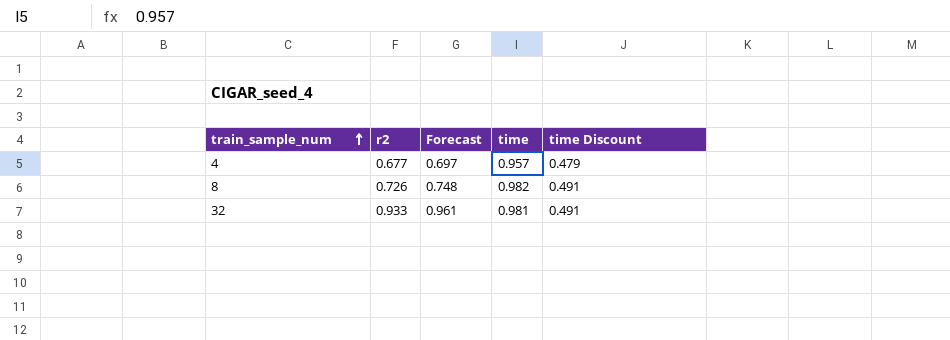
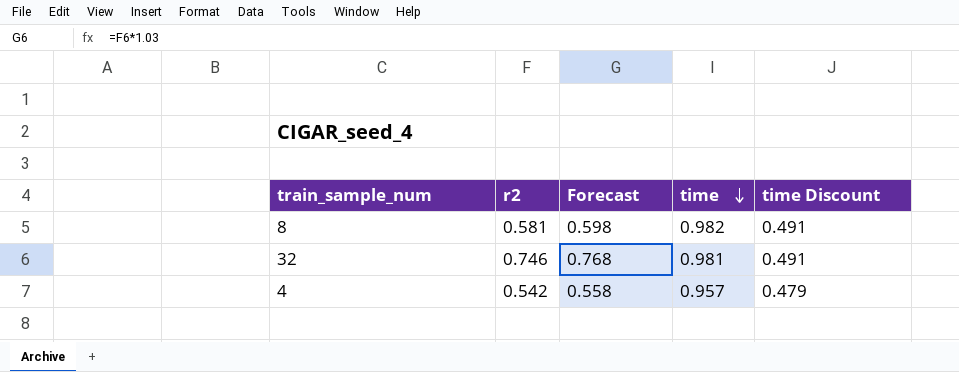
row order: train_sample_num ascending -> time descending
8 | r2: 0.726 -> 0.581
8 | Forecast: 0.748 -> 0.598
32 | r2: 0.933 -> 0.746
32 | Forecast: 0.961 -> 0.768
4 | r2: 0.677 -> 0.542
4 | Forecast: 0.697 -> 0.558

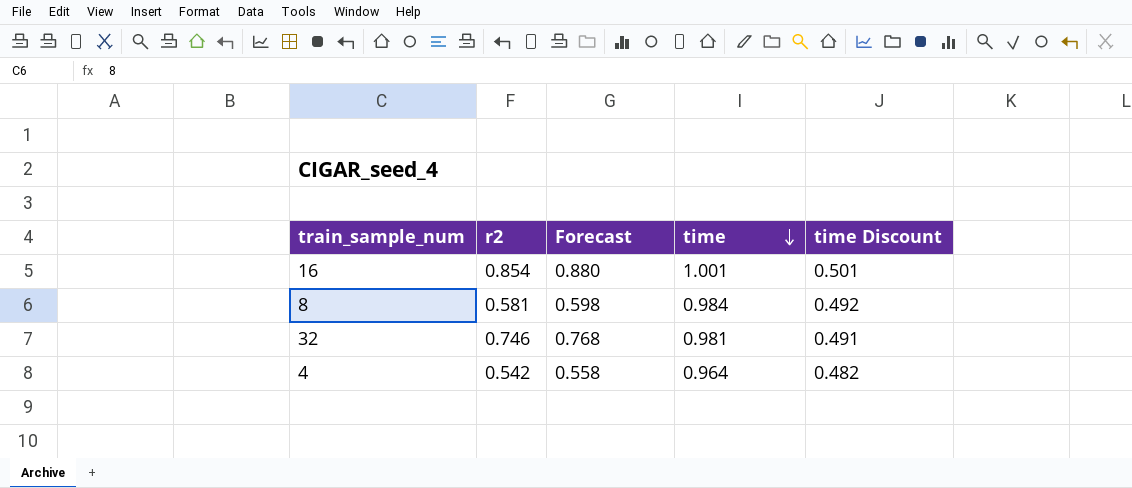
row 16: none -> 0.854 | 0.880 | 1.001 | 0.501
8 | time: 0.982 -> 0.984
8 | time Discount: 0.491 -> 0.492
4 | time: 0.957 -> 0.964
4 | time Discount: 0.479 -> 0.482

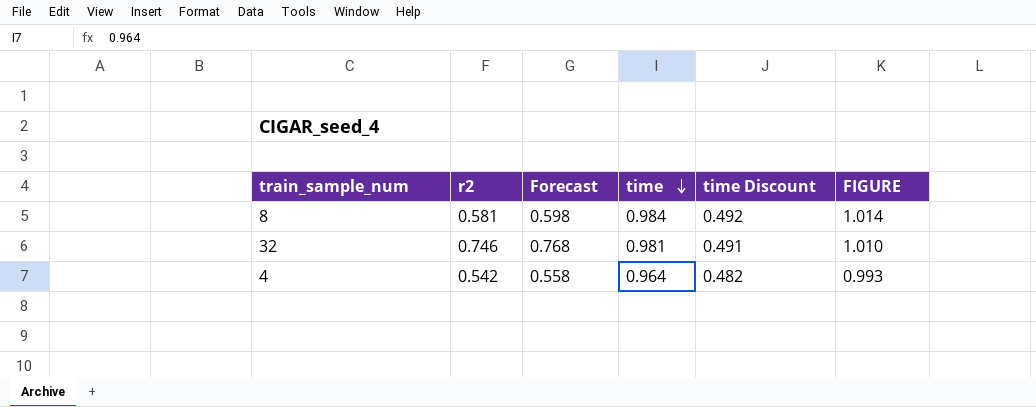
column FIGURE | formula: none -> [time] * 1.03
row 16: 0.854 | 0.880 | 1.001 | 0.501 -> none

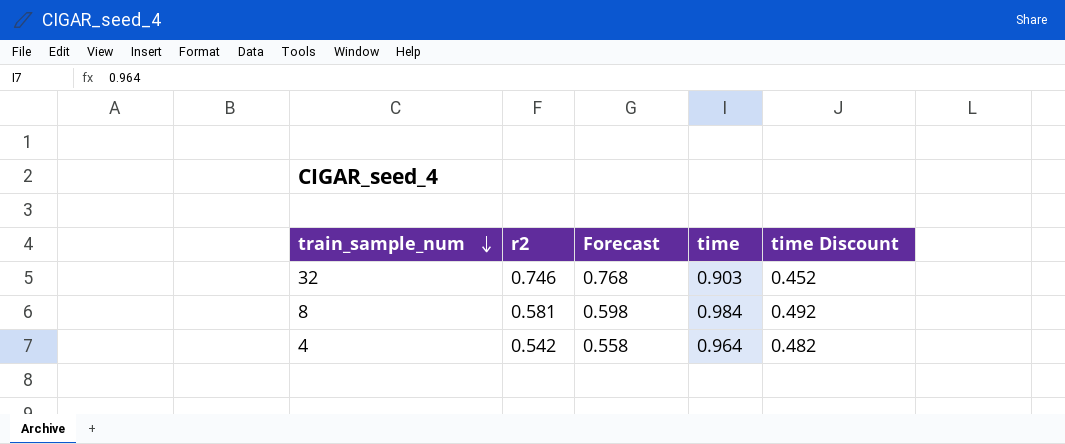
row order: time descending -> train_sample_num descending
column FIGURE | formula: [time] * 1.03 -> none
32 | time: 0.981 -> 0.903
32 | time Discount: 0.491 -> 0.452

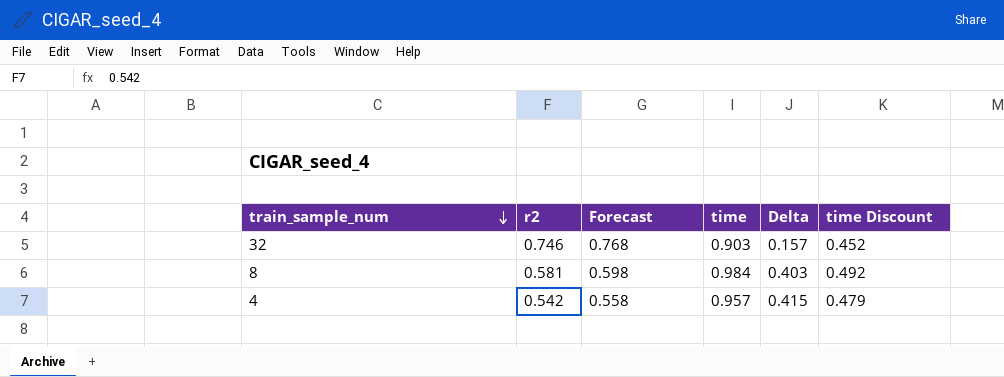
column Delta | formula: none -> [time] - [r2]
4 | time: 0.964 -> 0.957
4 | time Discount: 0.482 -> 0.479

